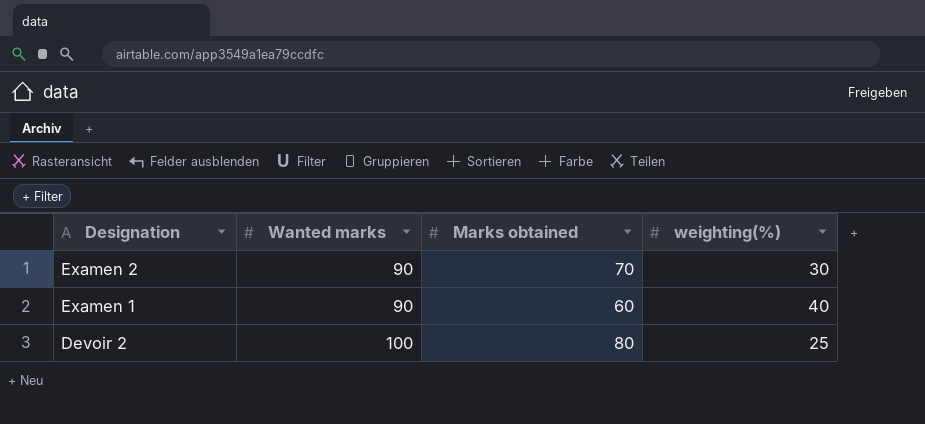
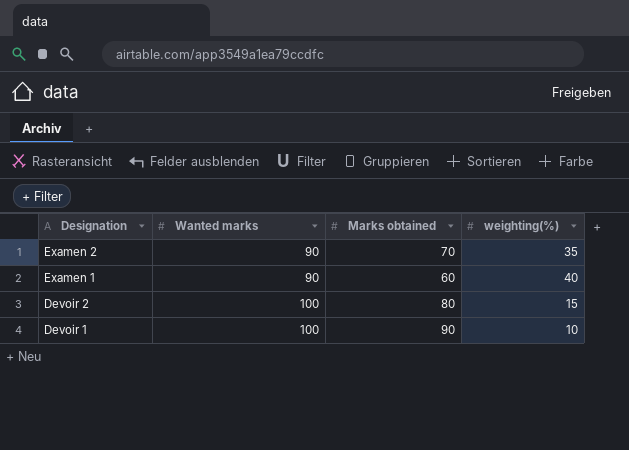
Examen 2 | weighting(%): 30 -> 35
Devoir 2 | weighting(%): 25 -> 15
row Devoir 1: none -> 100 | 90 | 10

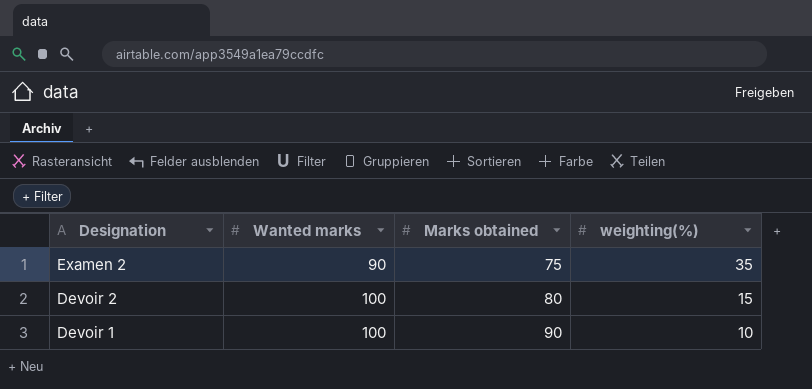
row Examen 1: 90 | 60 | 40 -> none
Examen 2 | Marks obtained: 70 -> 75

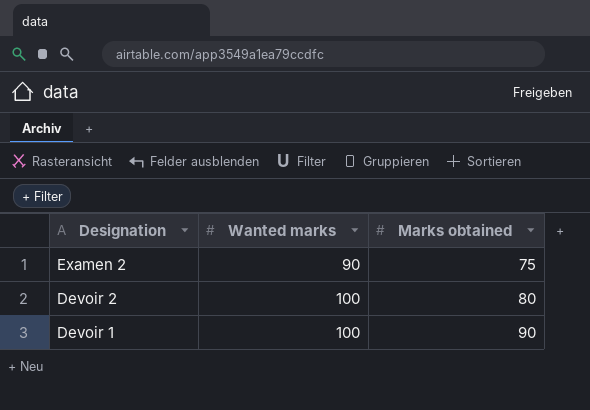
column weighting(%) | position: 4 -> none

